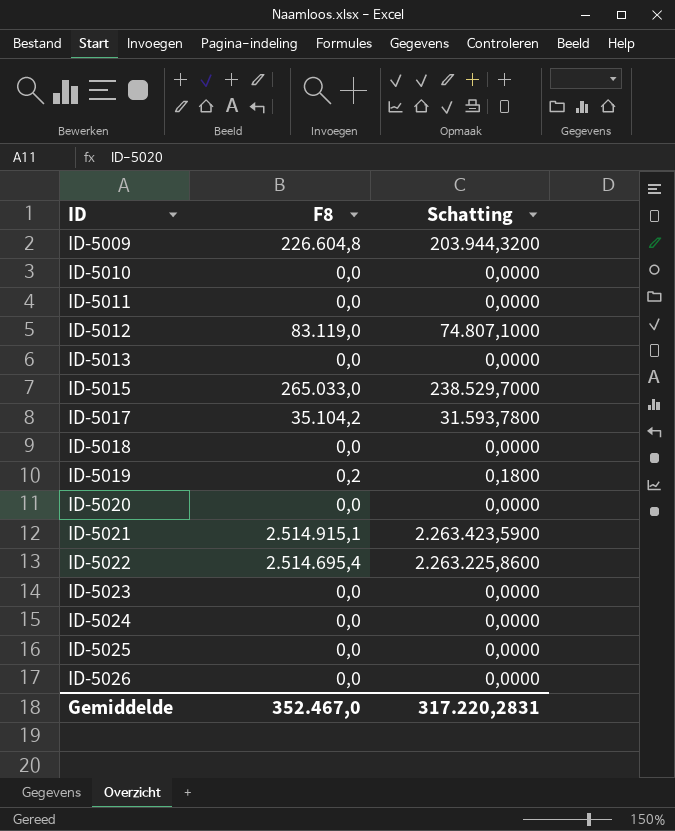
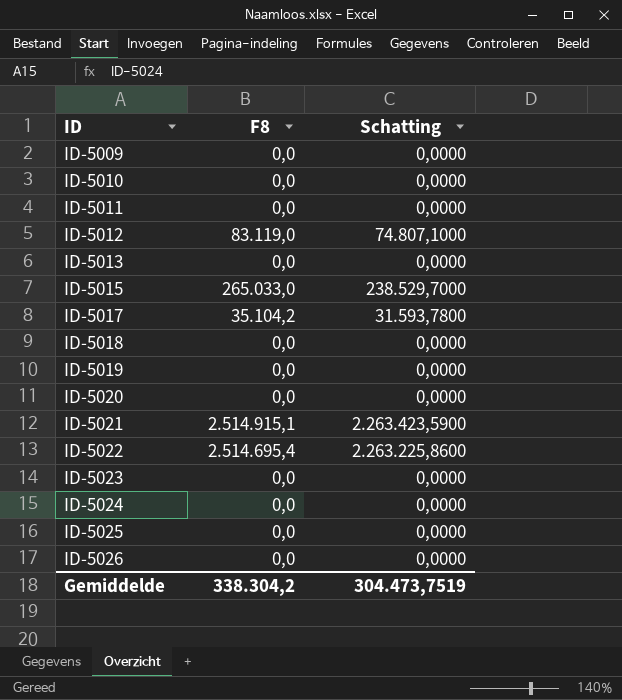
ID-5009 | F8: 226.604,8 -> 0,0
ID-5009 | Schatting: 203.944,3200 -> 0,0000
ID-5019 | F8: 0,2 -> 0,0
ID-5019 | Schatting: 0,1800 -> 0,0000
Gemiddelde | F8: 352.467,0 -> 338.304,2
Gemiddelde | Schatting: 317.220,2831 -> 304.473,7519

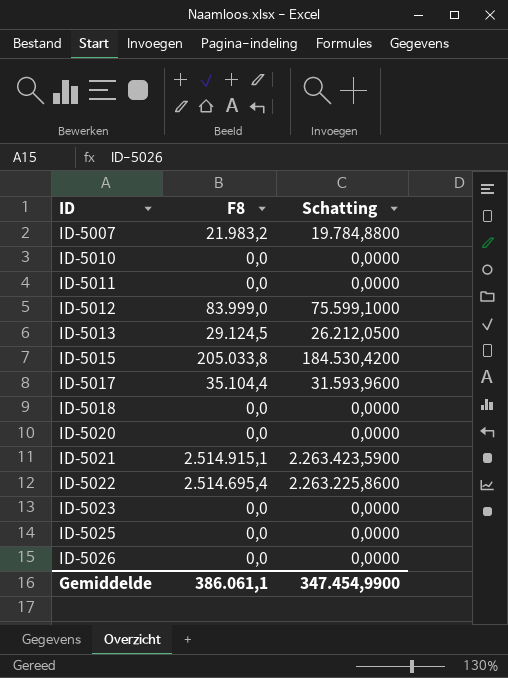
row ID-5009: 0,0 | 0,0000 -> none
row ID-5019: 0,0 | 0,0000 -> none
row ID-5024: 0,0 | 0,0000 -> none
row ID-5007: none -> 21.983,2 | 19.784,8800
ID-5012 | F8: 83.119,0 -> 83.999,0
ID-5012 | Schatting: 74.807,1000 -> 75.599,1000
ID-5013 | F8: 0,0 -> 29.124,5
ID-5013 | Schatting: 0,0000 -> 26.212,0500
ID-5015 | F8: 265.033,0 -> 205.033,8
ID-5015 | Schatting: 238.529,7000 -> 184.530,4200
ID-5017 | F8: 35.104,2 -> 35.104,4
ID-5017 | Schatting: 31.593,7800 -> 31.593,9600
Gemiddelde | F8: 338.304,2 -> 386.061,1
Gemiddelde | Schatting: 304.473,7519 -> 347.454,9900

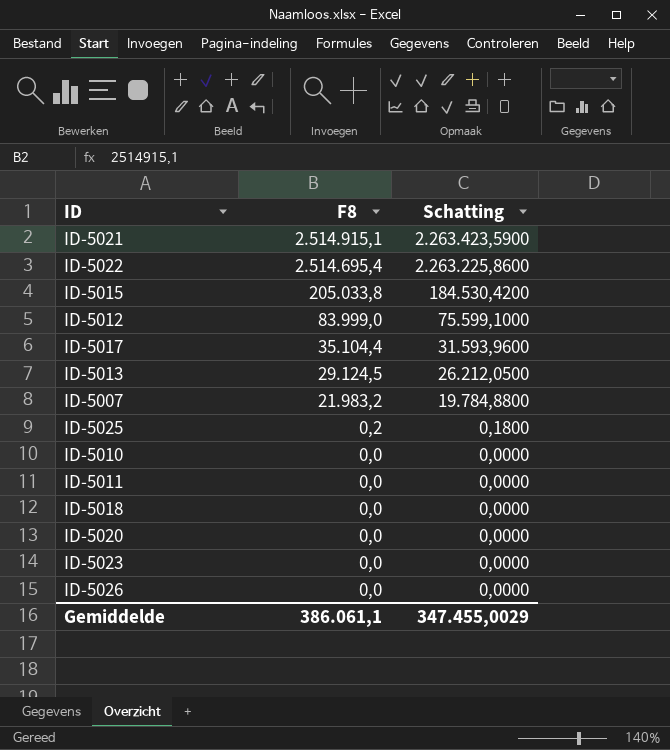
row order: ID ascending -> F8 descending
ID-5025 | F8: 0,0 -> 0,2
ID-5025 | Schatting: 0,0000 -> 0,1800
Gemiddelde | Schatting: 347.454,9900 -> 347.455,0029

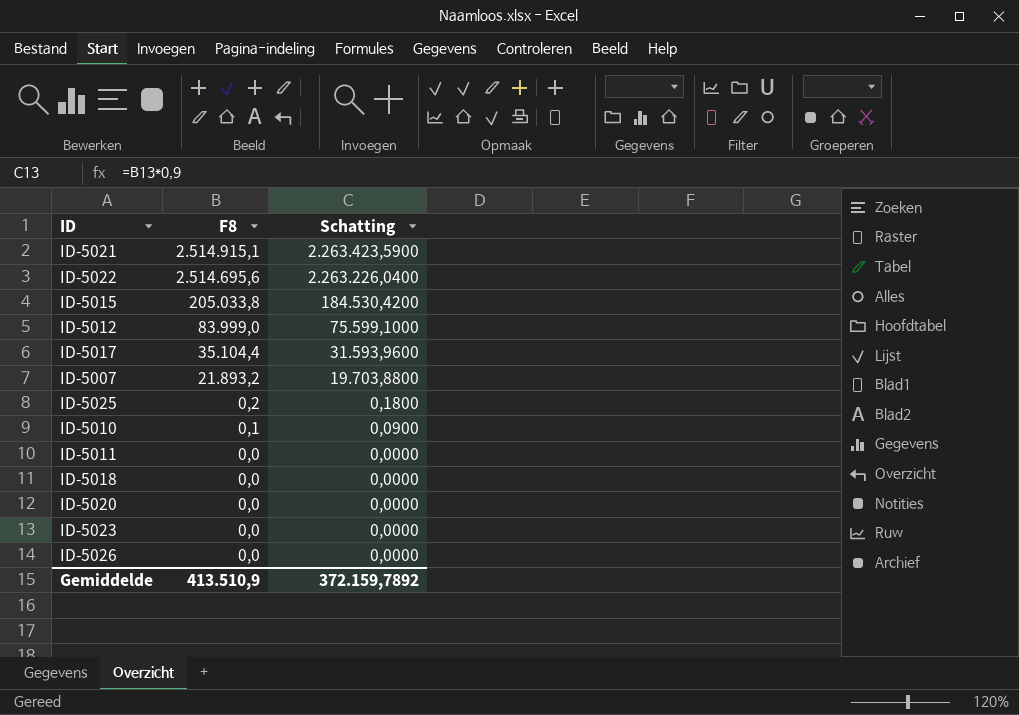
row ID-5013: 29.124,5 | 26.212,0500 -> none
ID-5022 | F8: 2.514.695,4 -> 2.514.695,6
ID-5022 | Schatting: 2.263.225,8600 -> 2.263.226,0400
ID-5007 | F8: 21.983,2 -> 21.893,2
ID-5007 | Schatting: 19.784,8800 -> 19.703,8800
ID-5010 | F8: 0,0 -> 0,1
ID-5010 | Schatting: 0,0000 -> 0,0900
Gemiddelde | F8: 386.061,1 -> 413.510,9
Gemiddelde | Schatting: 347.455,0029 -> 372.159,7892

